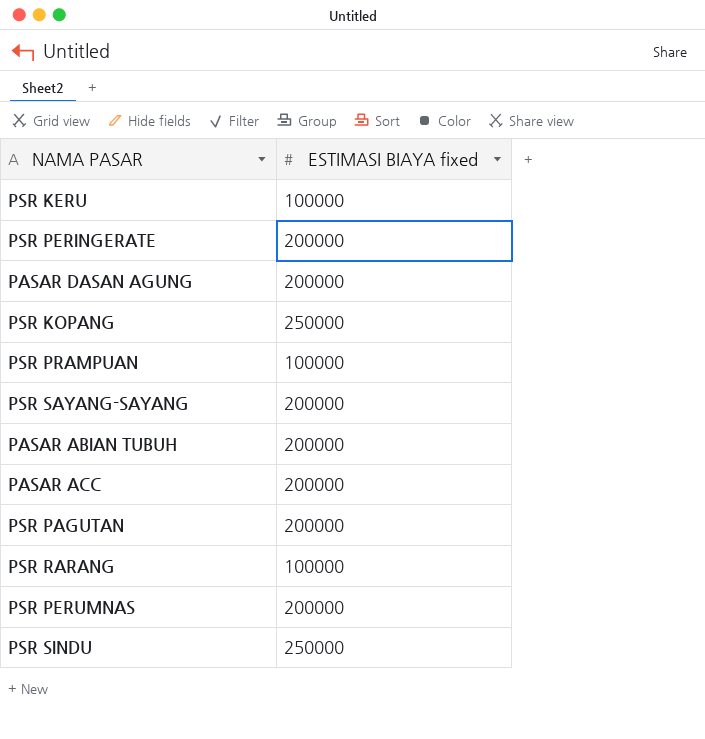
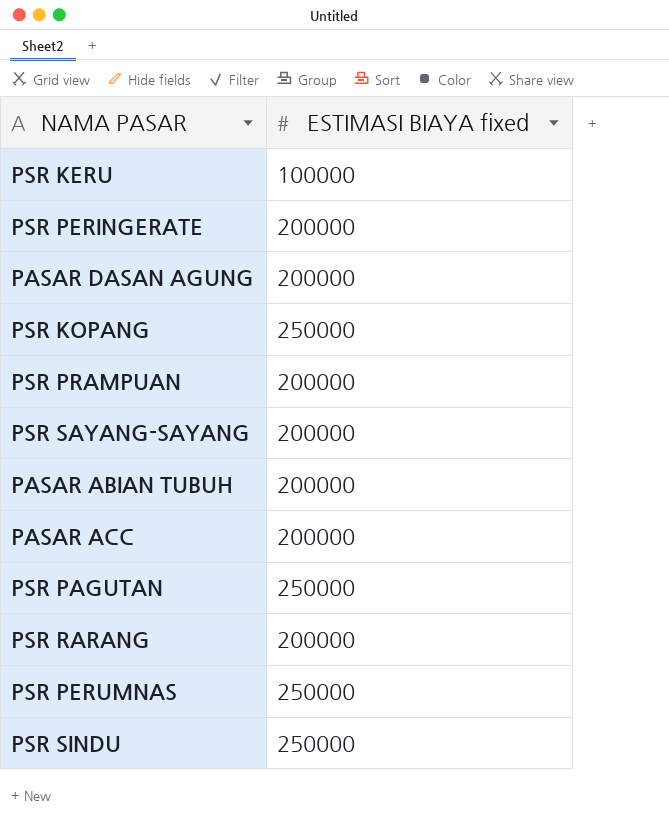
PSR PRAMPUAN | ESTIMASI BIAYA fixed: 100000 -> 200000
PSR PAGUTAN | ESTIMASI BIAYA fixed: 200000 -> 250000
PSR RARANG | ESTIMASI BIAYA fixed: 100000 -> 200000
PSR PERUMNAS | ESTIMASI BIAYA fixed: 200000 -> 250000

